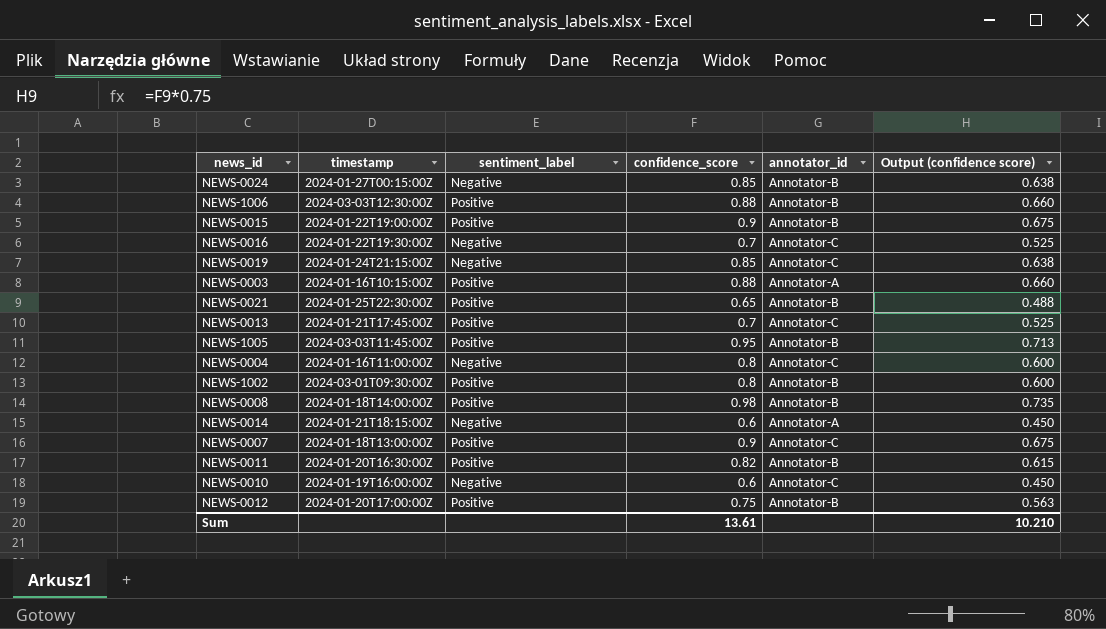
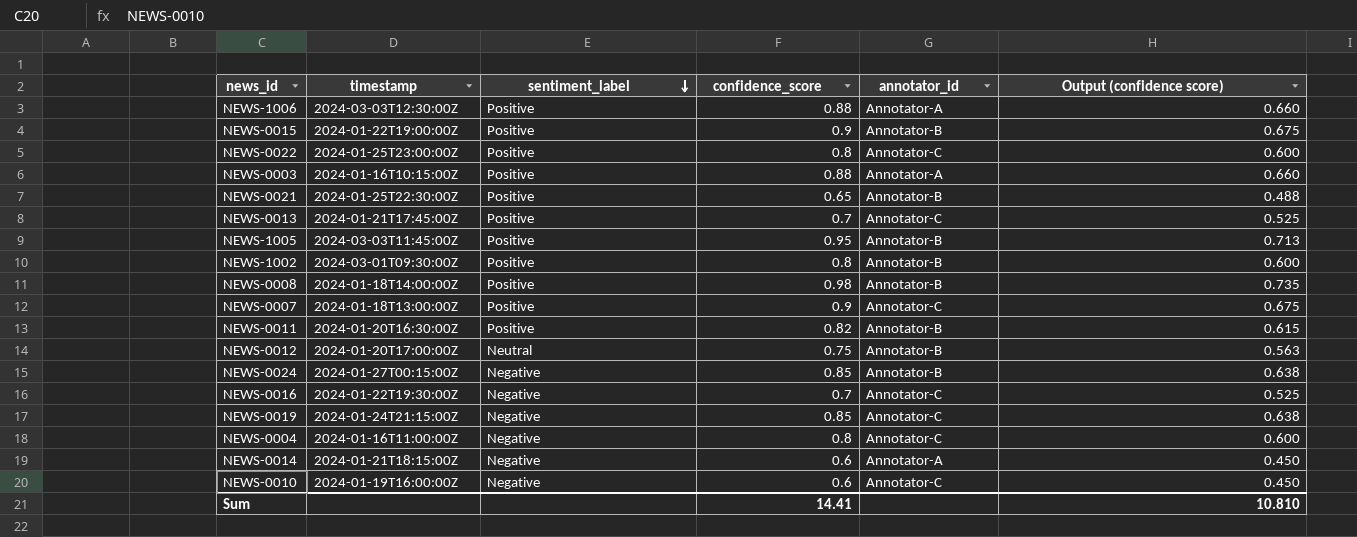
row order: none -> sentiment_label descending
NEWS-1006 | annotator_id: Annotator-B -> Annotator-A
row NEWS-0022: none -> 2024-01-25T23:00:00Z | Positive | 0.8 | Annotator-C | 0.600
NEWS-0012 | sentiment_label: Positive -> Neutral
Sum | confidence_score: 13.61 -> 14.41
Sum | Output (confidence score): 10.210 -> 10.810

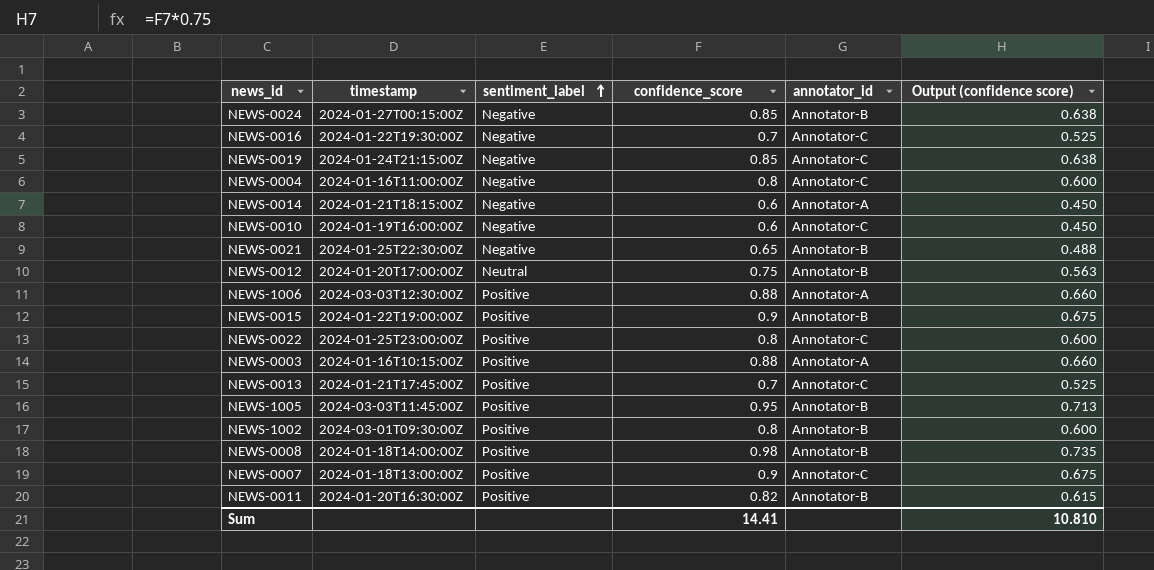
row order: sentiment_label descending -> sentiment_label ascending
NEWS-0021 | sentiment_label: Positive -> Negative

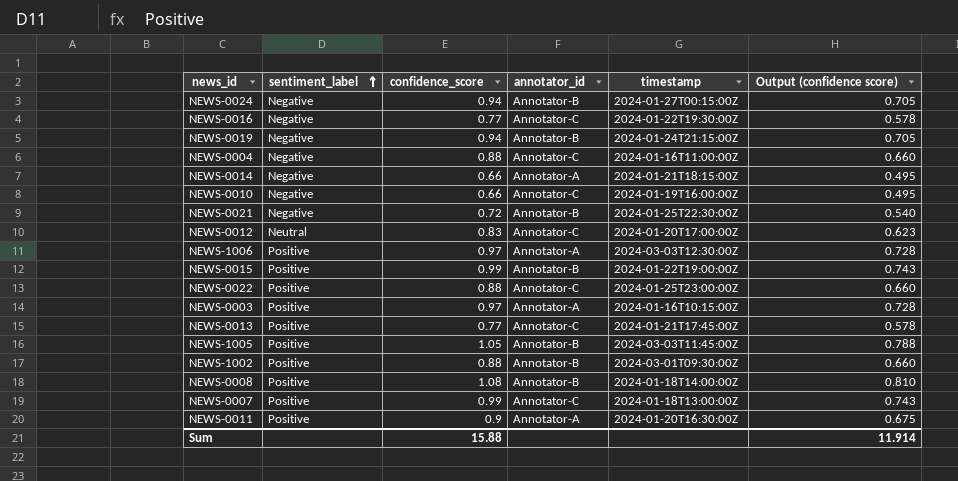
column timestamp | position: 2 -> 5
NEWS-0024 | confidence_score: 0.85 -> 0.94
NEWS-0024 | Output (confidence score): 0.638 -> 0.705
NEWS-0016 | confidence_score: 0.7 -> 0.77
NEWS-0016 | Output (confidence score): 0.525 -> 0.578
NEWS-0019 | confidence_score: 0.85 -> 0.94
NEWS-0019 | annotator_id: Annotator-C -> Annotator-B
NEWS-0019 | Output (confidence score): 0.638 -> 0.705
NEWS-0004 | confidence_score: 0.8 -> 0.88
NEWS-0004 | Output (confidence score): 0.600 -> 0.660
NEWS-0014 | confidence_score: 0.6 -> 0.66
NEWS-0014 | Output (confidence score): 0.450 -> 0.495
NEWS-0010 | confidence_score: 0.6 -> 0.66
NEWS-0010 | Output (confidence score): 0.450 -> 0.495
NEWS-0021 | confidence_score: 0.65 -> 0.72
NEWS-0021 | Output (confidence score): 0.488 -> 0.540
NEWS-0012 | confidence_score: 0.75 -> 0.83
NEWS-0012 | annotator_id: Annotator-B -> Annotator-C
NEWS-0012 | Output (confidence score): 0.563 -> 0.623
NEWS-1006 | confidence_score: 0.88 -> 0.97
NEWS-1006 | Output (confidence score): 0.660 -> 0.728
NEWS-0015 | confidence_score: 0.9 -> 0.99
NEWS-0015 | Output (confidence score): 0.675 -> 0.743
NEWS-0022 | confidence_score: 0.8 -> 0.88
NEWS-0022 | Output (confidence score): 0.600 -> 0.660
NEWS-0003 | confidence_score: 0.88 -> 0.97
NEWS-0003 | Output (confidence score): 0.660 -> 0.728
NEWS-0013 | confidence_score: 0.7 -> 0.77
NEWS-0013 | Output (confidence score): 0.525 -> 0.578
NEWS-1005 | confidence_score: 0.95 -> 1.05
NEWS-1005 | Output (confidence score): 0.713 -> 0.788
NEWS-1002 | confidence_score: 0.8 -> 0.88
NEWS-1002 | Output (confidence score): 0.600 -> 0.660
NEWS-0008 | confidence_score: 0.98 -> 1.08
NEWS-0008 | Output (confidence score): 0.735 -> 0.810
NEWS-0007 | confidence_score: 0.9 -> 0.99
NEWS-0007 | Output (confidence score): 0.675 -> 0.743
NEWS-0011 | confidence_score: 0.82 -> 0.9
NEWS-0011 | annotator_id: Annotator-B -> Annotator-A
NEWS-0011 | Output (confidence score): 0.615 -> 0.675
Sum | confidence_score: 14.41 -> 15.88
Sum | Output (confidence score): 10.810 -> 11.914

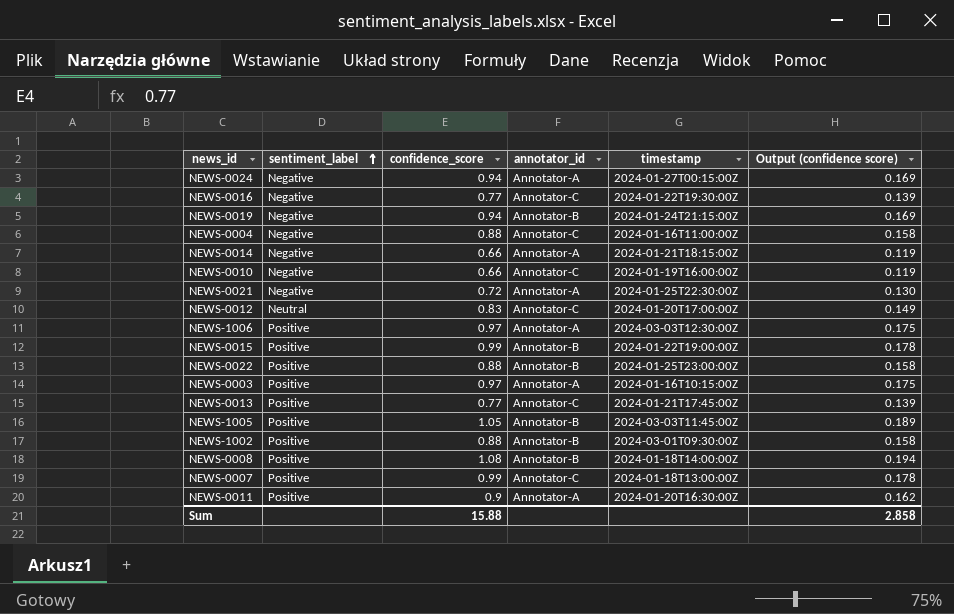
column Output (confidence score) | formula: [confidence_score] * 0.75 -> [confidence_score] * 0.18
NEWS-0024 | annotator_id: Annotator-B -> Annotator-A
NEWS-0021 | annotator_id: Annotator-B -> Annotator-A
NEWS-0022 | annotator_id: Annotator-C -> Annotator-B
Sum | Output (confidence score): 11.914 -> 2.858

